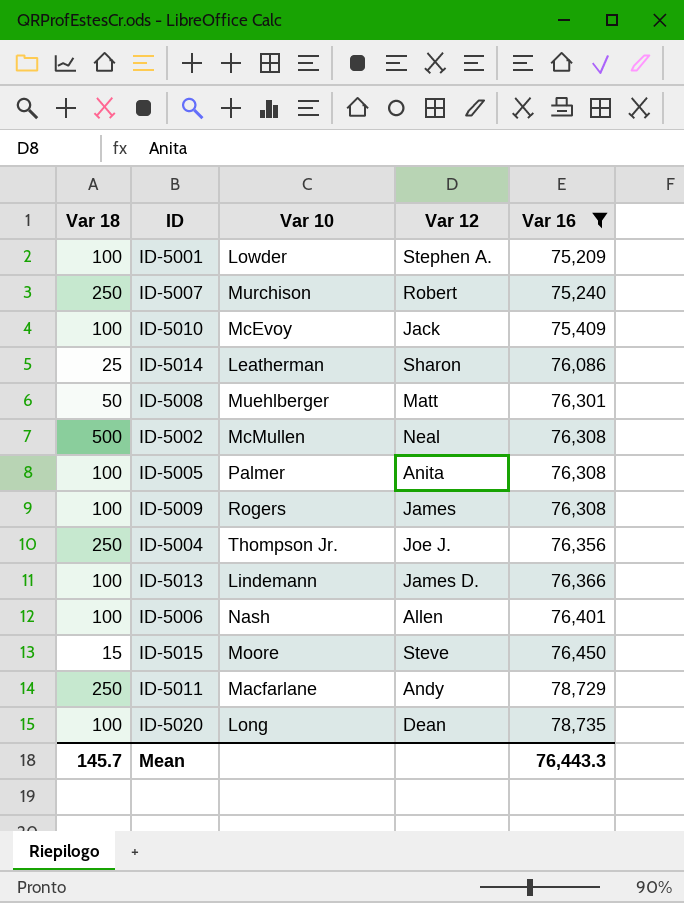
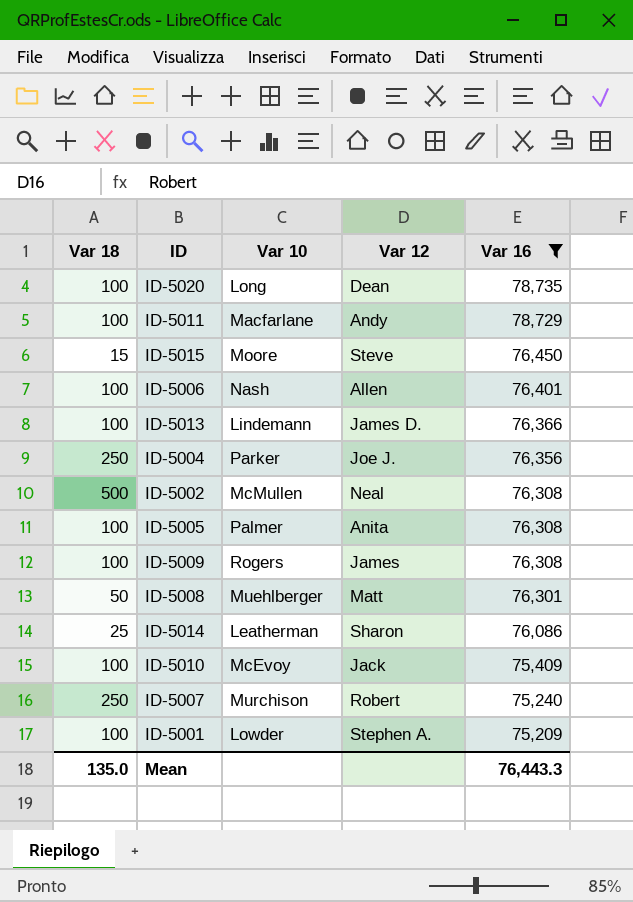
row order: Var 16 ascending -> Var 16 descending
ID-5011 | Var 18: 250 -> 100
ID-5004 | Var 10: Thompson Jr. -> Parker
Mean | Var 18: 145.7 -> 135.0

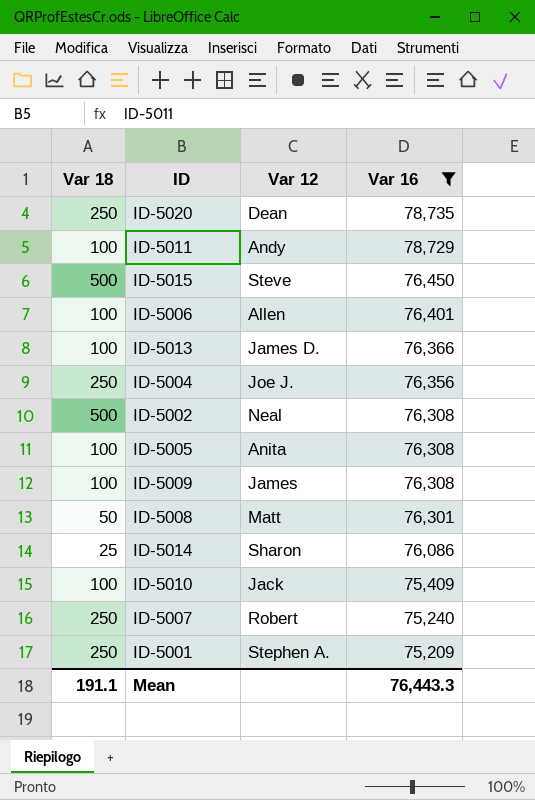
column Var 10 | position: 3 -> none
ID-5020 | Var 18: 100 -> 250
ID-5015 | Var 18: 15 -> 500
ID-5001 | Var 18: 100 -> 250
Mean | Var 18: 135.0 -> 191.1

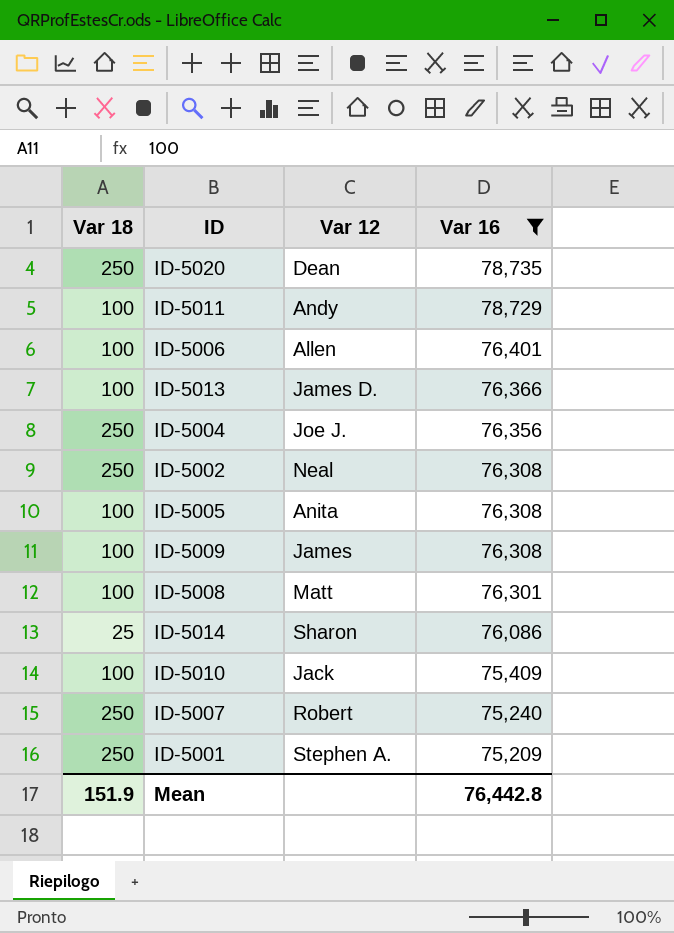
row ID-5015: 500 | Steve | 76,450 -> none
ID-5002 | Var 18: 500 -> 250
ID-5008 | Var 18: 50 -> 100
Mean | Var 18: 191.1 -> 151.9
Mean | Var 16: 76,443.3 -> 76,442.8

